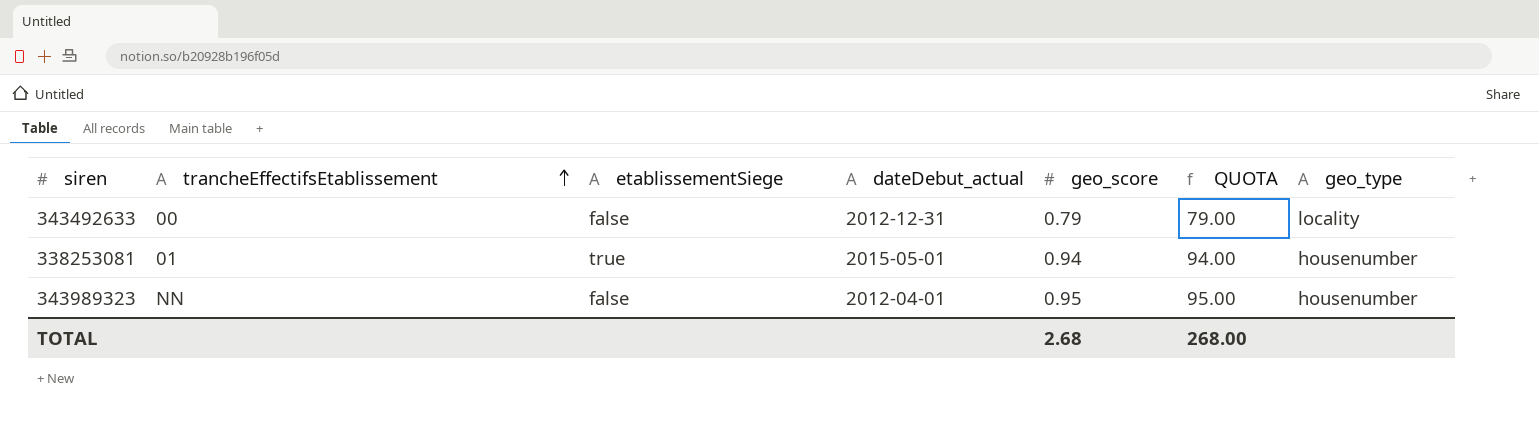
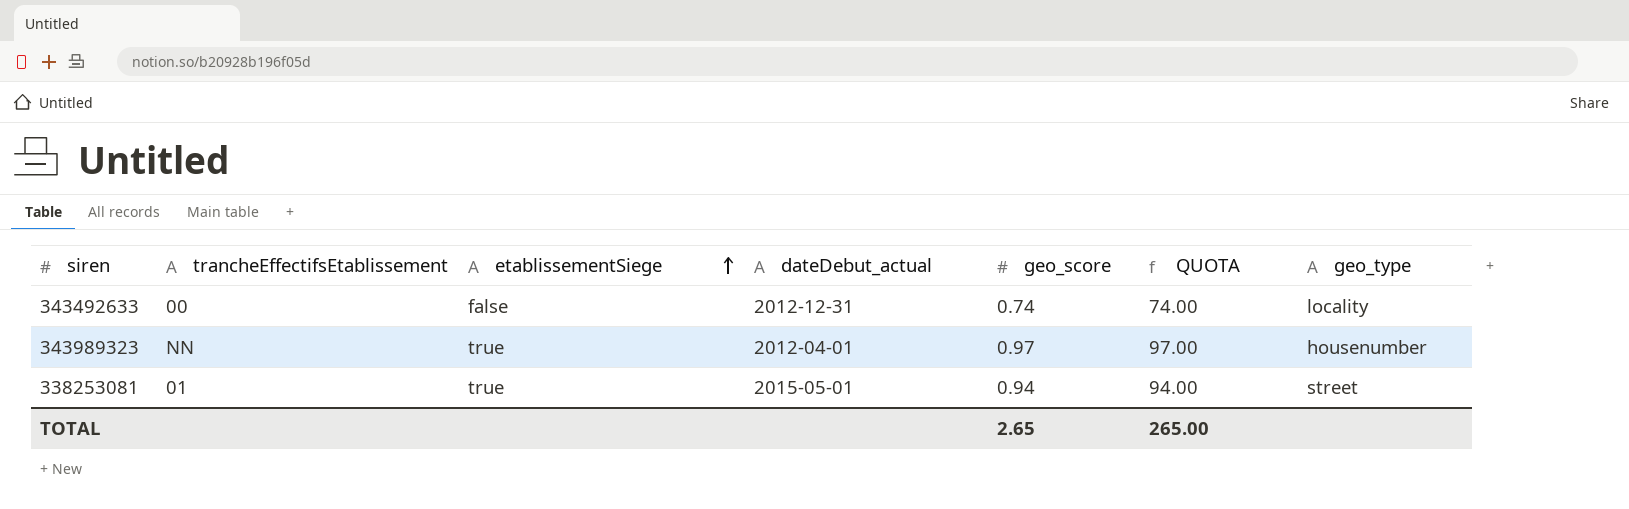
row order: trancheEffectifsEtablissement ascending -> etablissementSiege ascending
343492633 | geo_score: 0.79 -> 0.74
343492633 | QUOTA: 79.00 -> 74.00
343989323 | etablissementSiege: false -> true
343989323 | geo_score: 0.95 -> 0.97
343989323 | QUOTA: 95.00 -> 97.00
338253081 | geo_type: housenumber -> street
TOTAL | geo_score: 2.68 -> 2.65
TOTAL | QUOTA: 268.00 -> 265.00

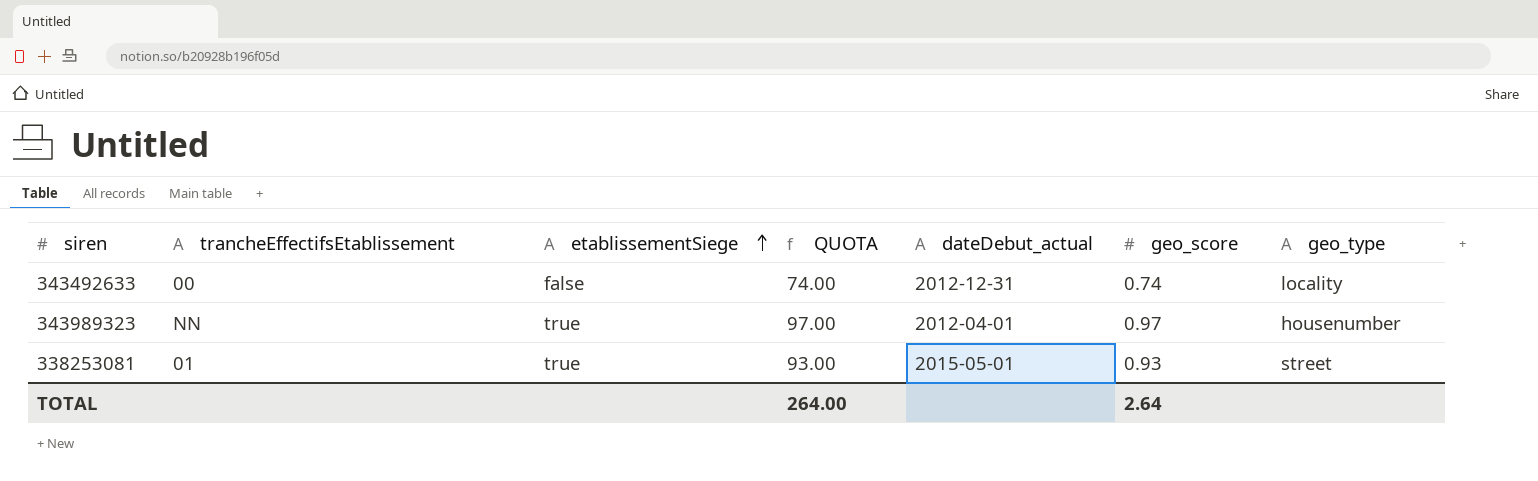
column QUOTA | position: 6 -> 4
338253081 | QUOTA: 94.00 -> 93.00
338253081 | geo_score: 0.94 -> 0.93
TOTAL | QUOTA: 265.00 -> 264.00
TOTAL | geo_score: 2.65 -> 2.64

